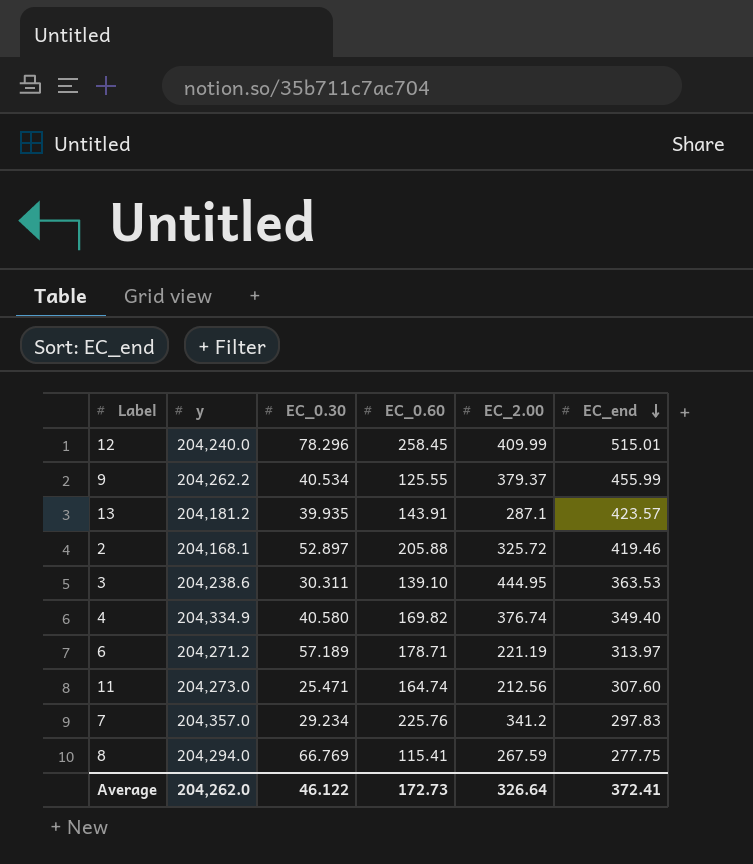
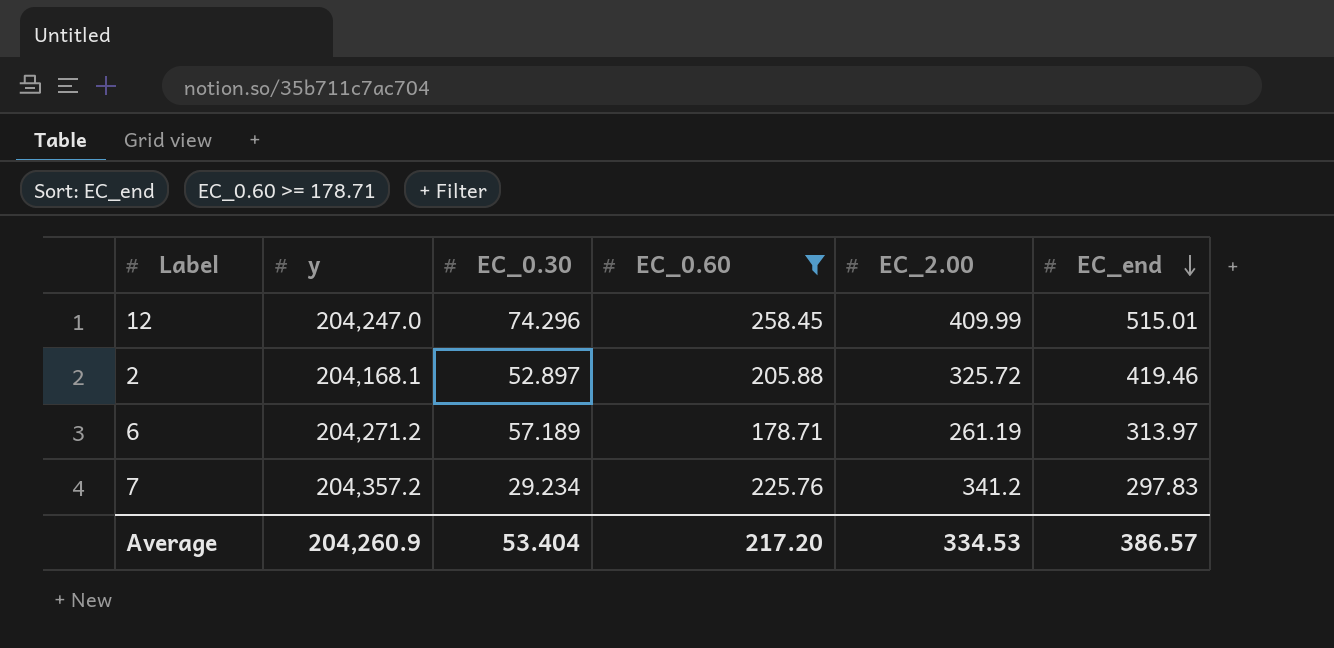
filter: none -> EC_0.60 >= 178.71
12 | y: 204,240.0 -> 204,247.0
12 | EC_0.30: 78.296 -> 74.296
6 | EC_2.00: 221.19 -> 261.19
7 | y: 204,357.0 -> 204,357.2
Average | y: 204,262.0 -> 204,260.9
Average | EC_0.30: 46.122 -> 53.404
Average | EC_0.60: 172.73 -> 217.20
Average | EC_2.00: 326.64 -> 334.53
Average | EC_end: 372.41 -> 386.57

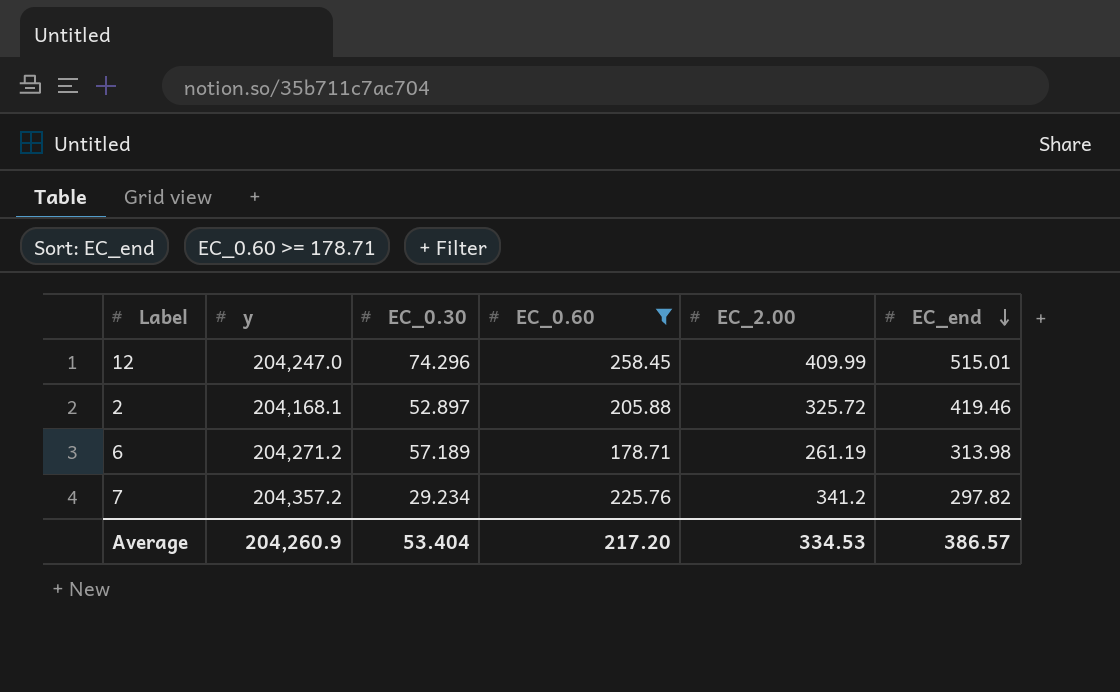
6 | EC_end: 313.97 -> 313.98
7 | EC_end: 297.83 -> 297.82

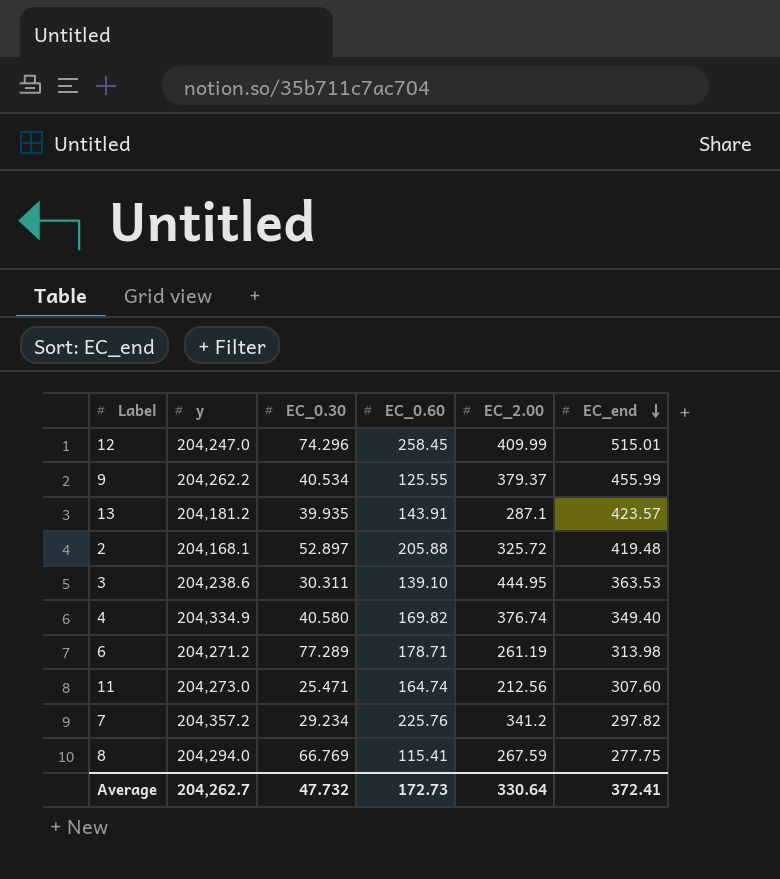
filter: EC_0.60 >= 178.71 -> none
2 | EC_end: 419.46 -> 419.48
6 | EC_0.30: 57.189 -> 77.289
Average | y: 204,260.9 -> 204,262.7
Average | EC_0.30: 53.404 -> 47.732
Average | EC_0.60: 217.20 -> 172.73
Average | EC_2.00: 334.53 -> 330.64
Average | EC_end: 386.57 -> 372.41

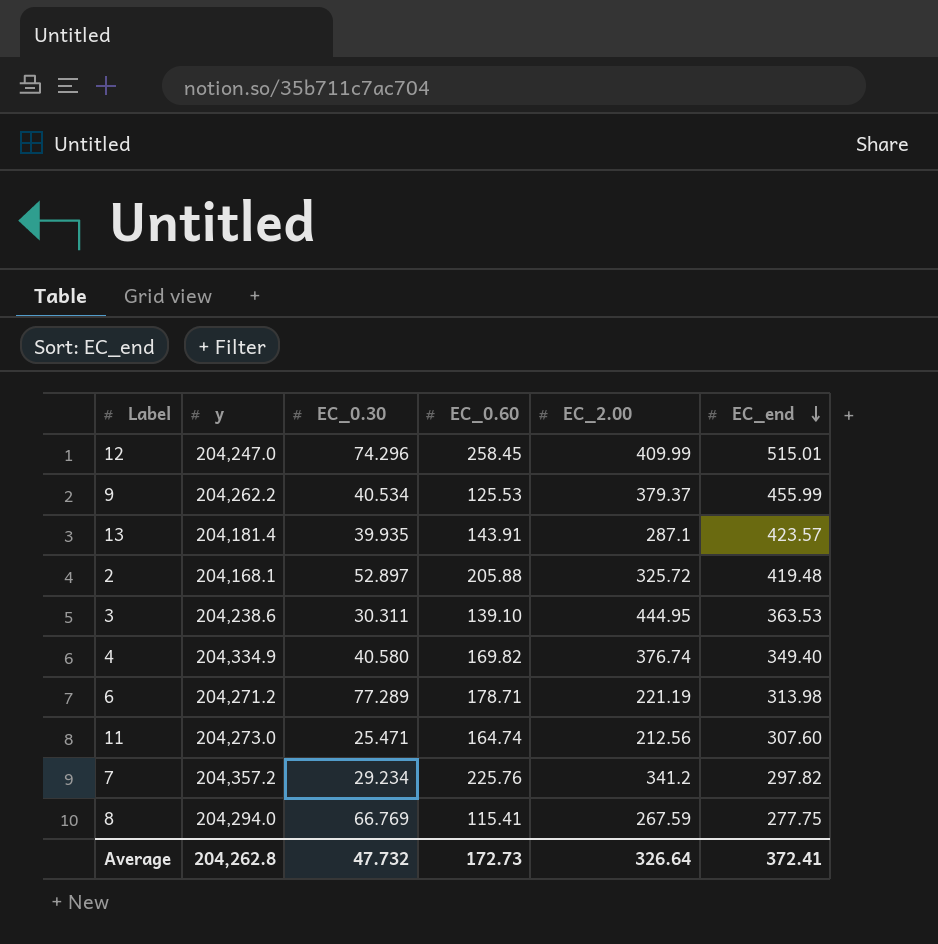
9 | EC_0.60: 125.55 -> 125.53
13 | y: 204,181.2 -> 204,181.4
6 | EC_2.00: 261.19 -> 221.19
Average | y: 204,262.7 -> 204,262.8
Average | EC_2.00: 330.64 -> 326.64

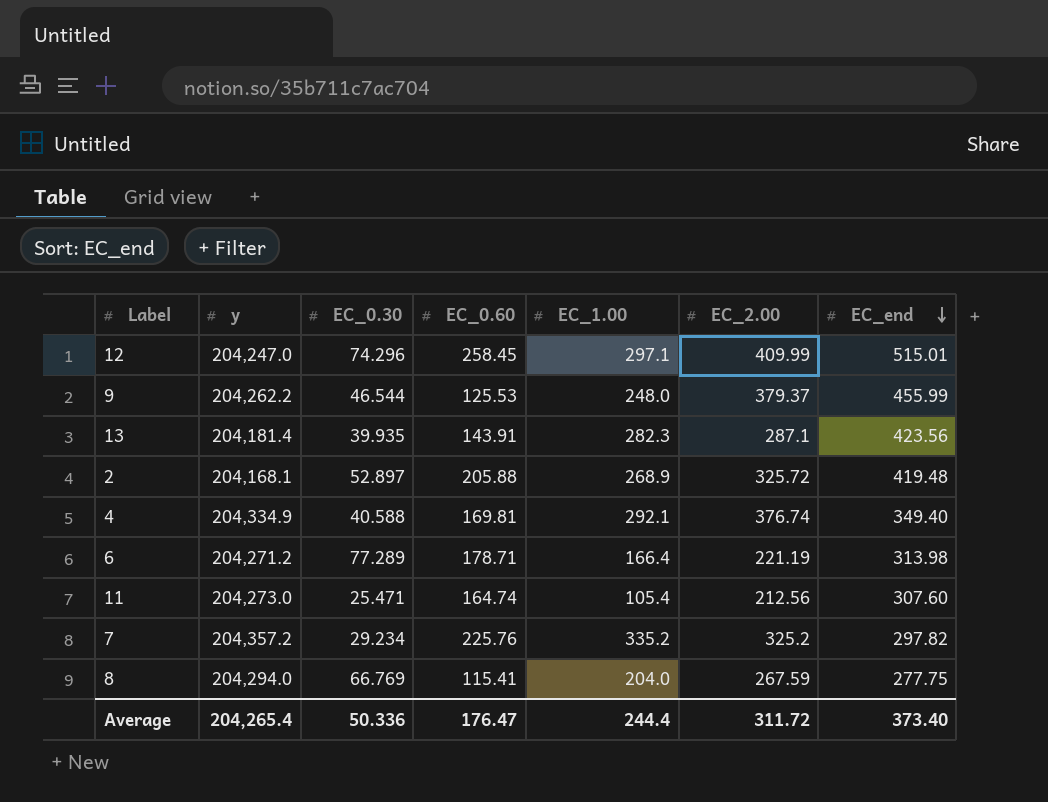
column EC_1.00 | position: none -> 5
row 3: 204,238.6 | 30.311 | 139.10 | 444.95 | 363.53 -> none
9 | EC_0.30: 40.534 -> 46.544
13 | EC_end: 423.57 -> 423.56
4 | EC_0.30: 40.580 -> 40.588
4 | EC_0.60: 169.82 -> 169.81
7 | EC_2.00: 341.2 -> 325.2
Average | y: 204,262.8 -> 204,265.4
Average | EC_0.30: 47.732 -> 50.336
Average | EC_0.60: 172.73 -> 176.47
Average | EC_2.00: 326.64 -> 311.72
Average | EC_end: 372.41 -> 373.40

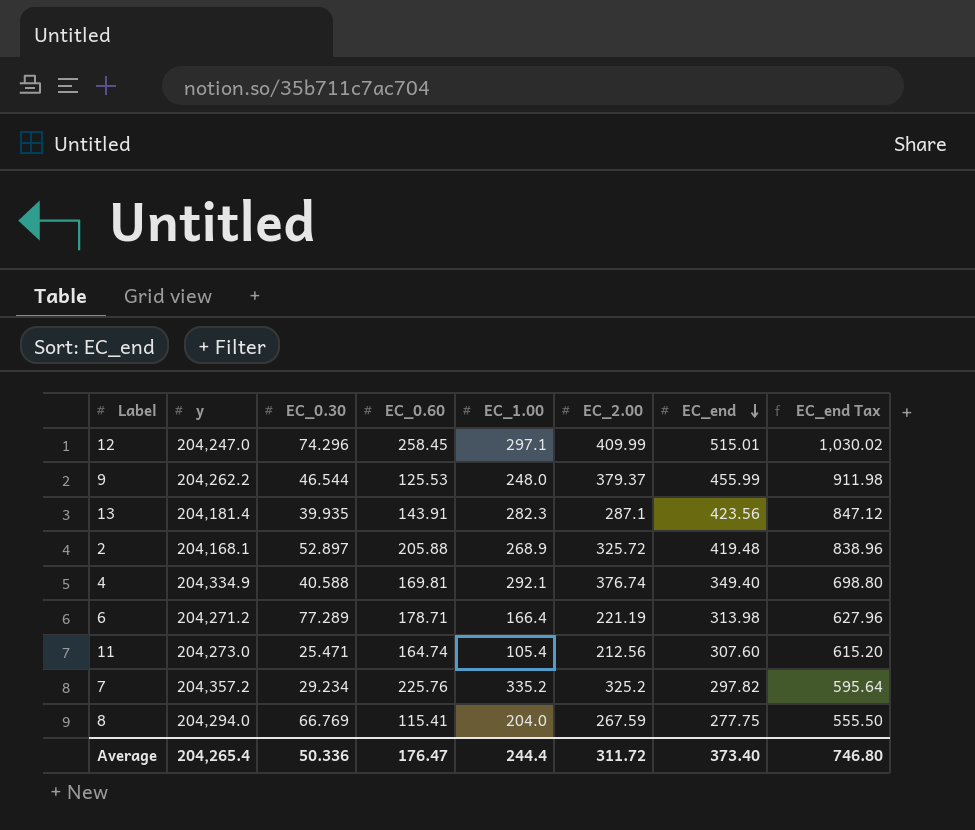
column EC_end Tax | formula: none -> [EC_end] * 2

